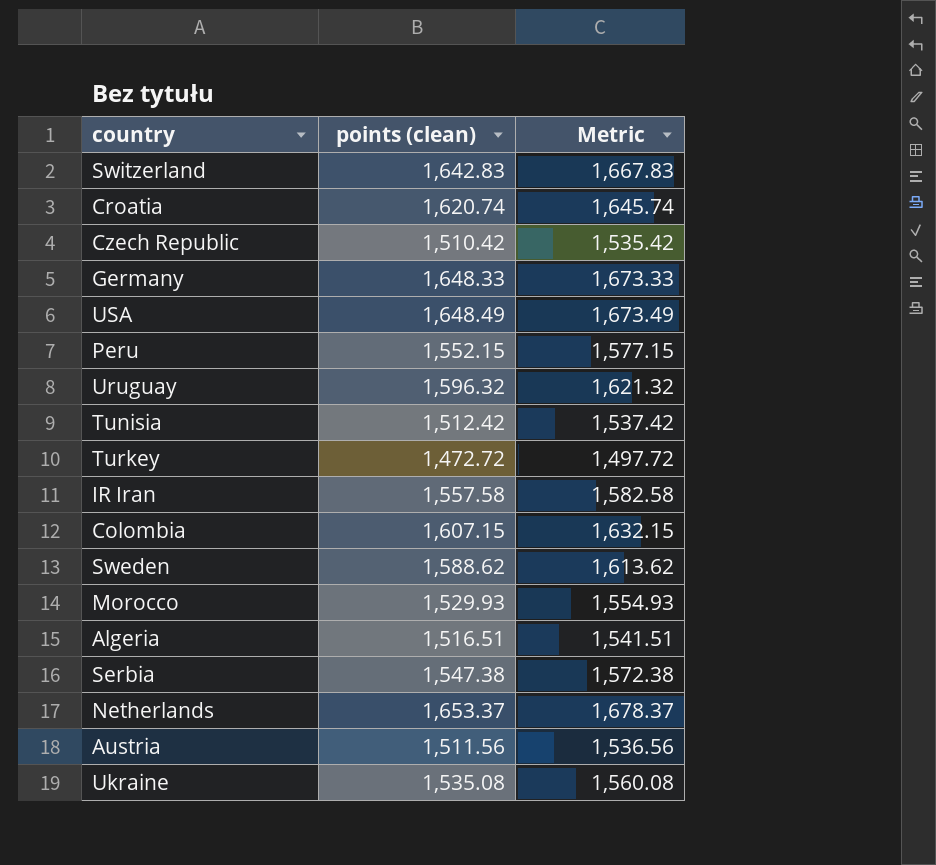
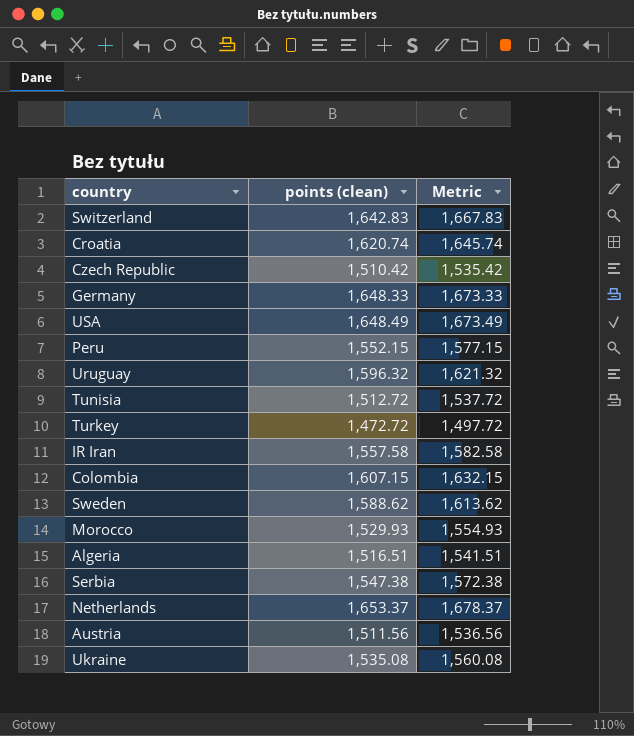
Tunisia | points (clean): 1,512.42 -> 1,512.72
Tunisia | Metric: 1,537.42 -> 1,537.72

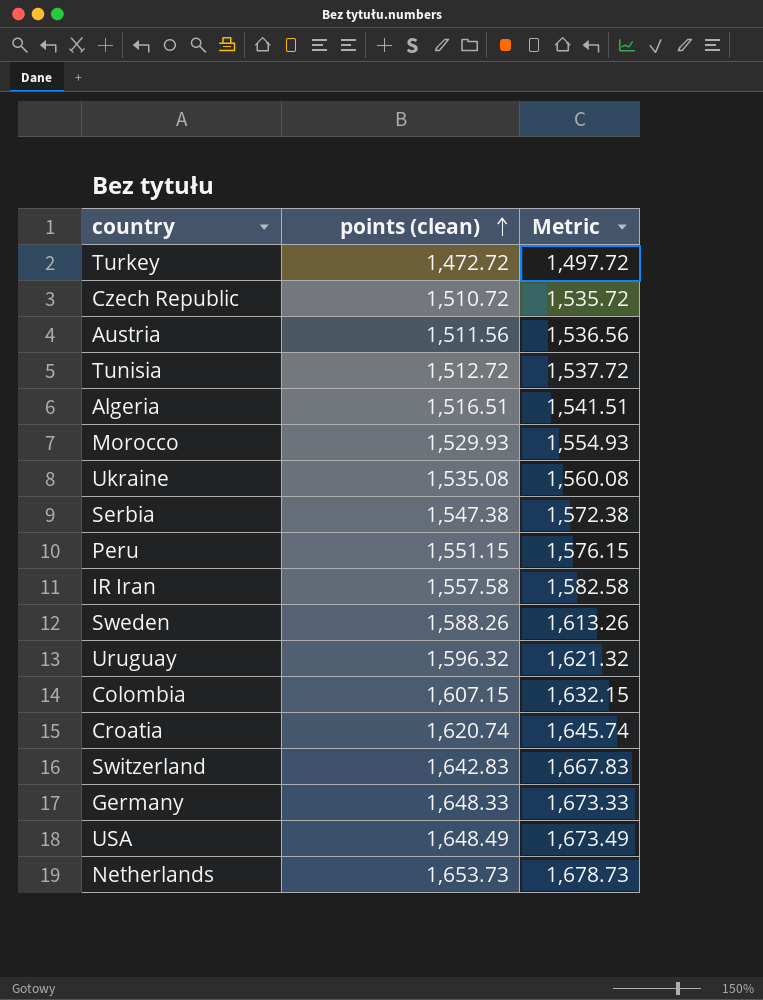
row order: none -> points (clean) ascending
Czech Republic | points (clean): 1,510.42 -> 1,510.72
Czech Republic | Metric: 1,535.42 -> 1,535.72
Peru | points (clean): 1,552.15 -> 1,551.15
Peru | Metric: 1,577.15 -> 1,576.15
Sweden | points (clean): 1,588.62 -> 1,588.26
Sweden | Metric: 1,613.62 -> 1,613.26
Netherlands | points (clean): 1,653.37 -> 1,653.73
Netherlands | Metric: 1,678.37 -> 1,678.73

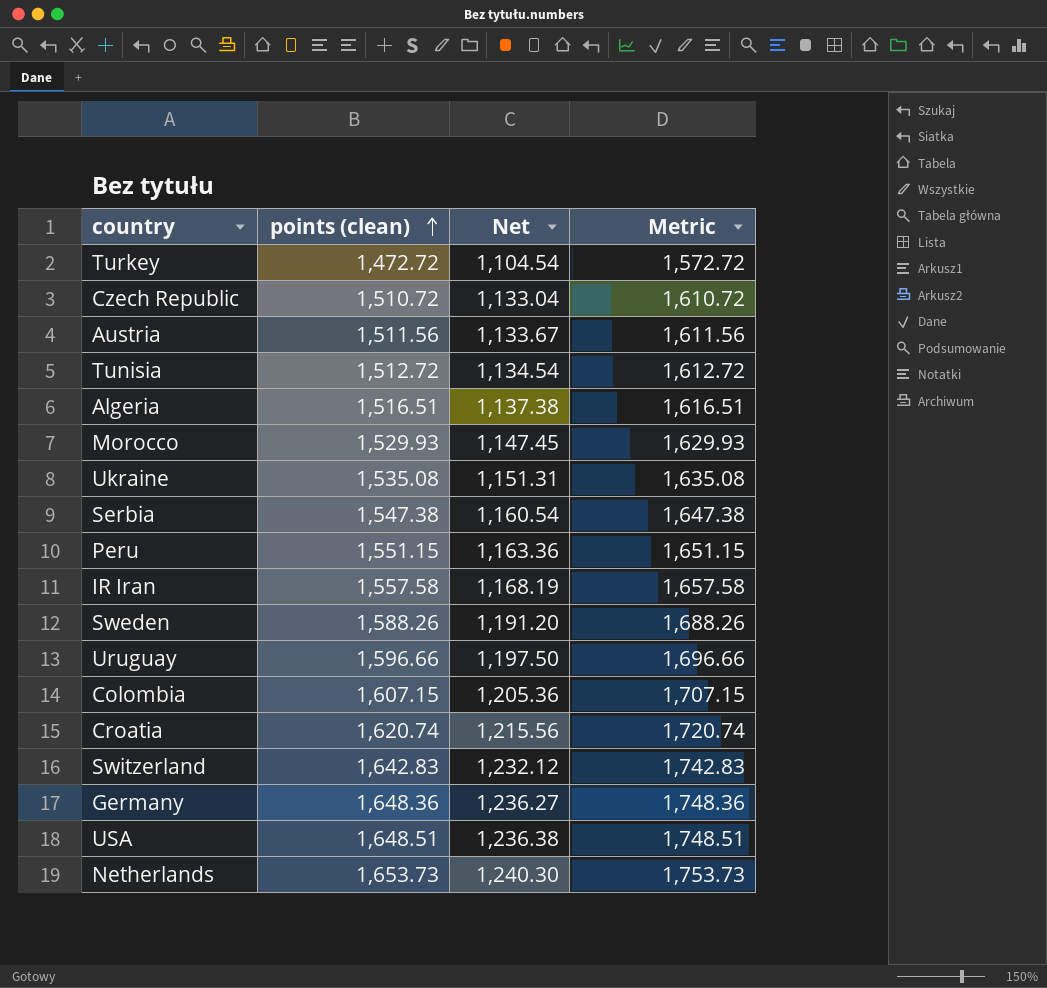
column Net | formula: none -> [points (clean)] * 0.75
column Metric | formula: [points (clean)] + 25 -> [points (clean)] + 100
Uruguay | points (clean): 1,596.32 -> 1,596.66
Germany | points (clean): 1,648.33 -> 1,648.36
USA | points (clean): 1,648.49 -> 1,648.51

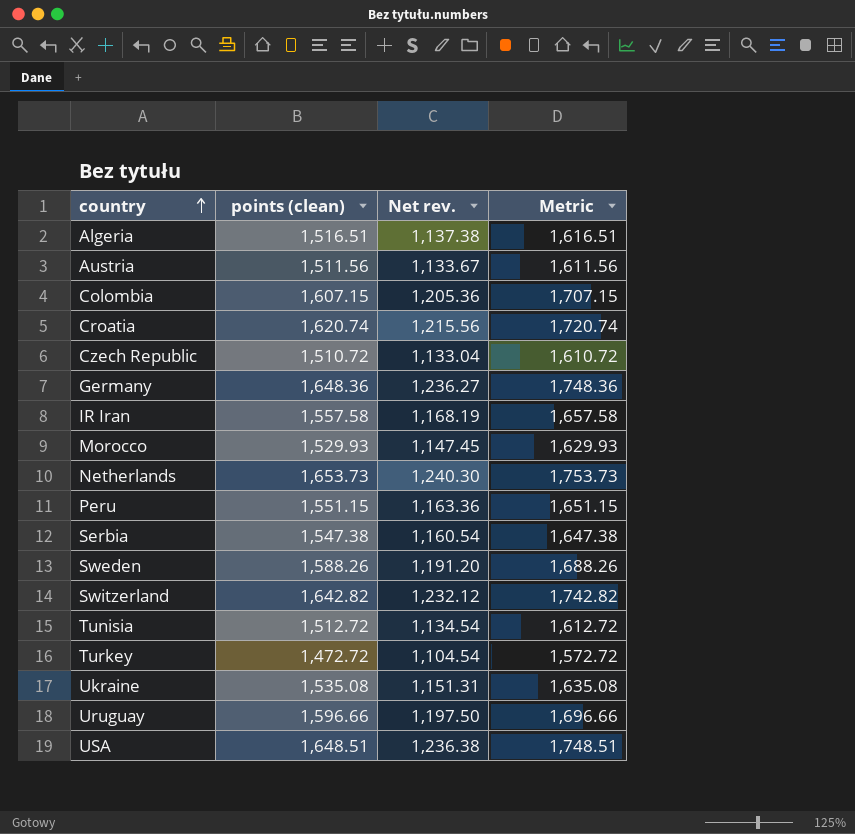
row order: points (clean) ascending -> country ascending
column name: Net -> Net rev.
Switzerland | points (clean): 1,642.83 -> 1,642.82
Switzerland | Metric: 1,742.83 -> 1,742.82

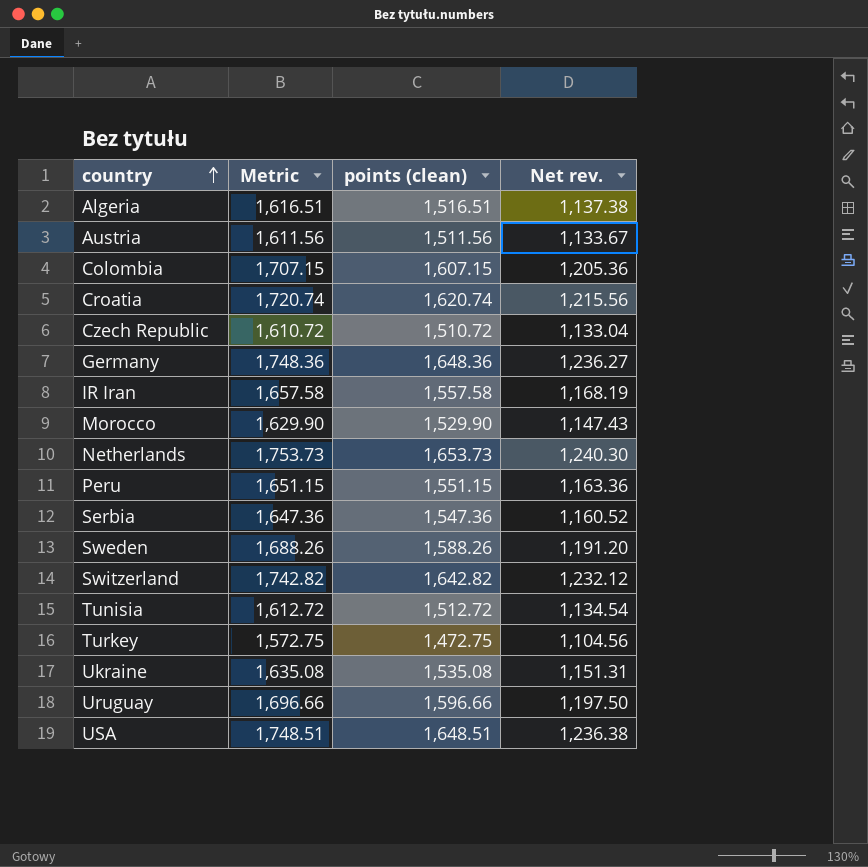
column Metric | position: 4 -> 2
Morocco | Metric: 1,629.93 -> 1,629.90
Morocco | points (clean): 1,529.93 -> 1,529.90
Morocco | Net rev.: 1,147.45 -> 1,147.43
Serbia | Metric: 1,647.38 -> 1,647.36
Serbia | points (clean): 1,547.38 -> 1,547.36
Serbia | Net rev.: 1,160.54 -> 1,160.52
Turkey | Metric: 1,572.72 -> 1,572.75
Turkey | points (clean): 1,472.72 -> 1,472.75
Turkey | Net rev.: 1,104.54 -> 1,104.56

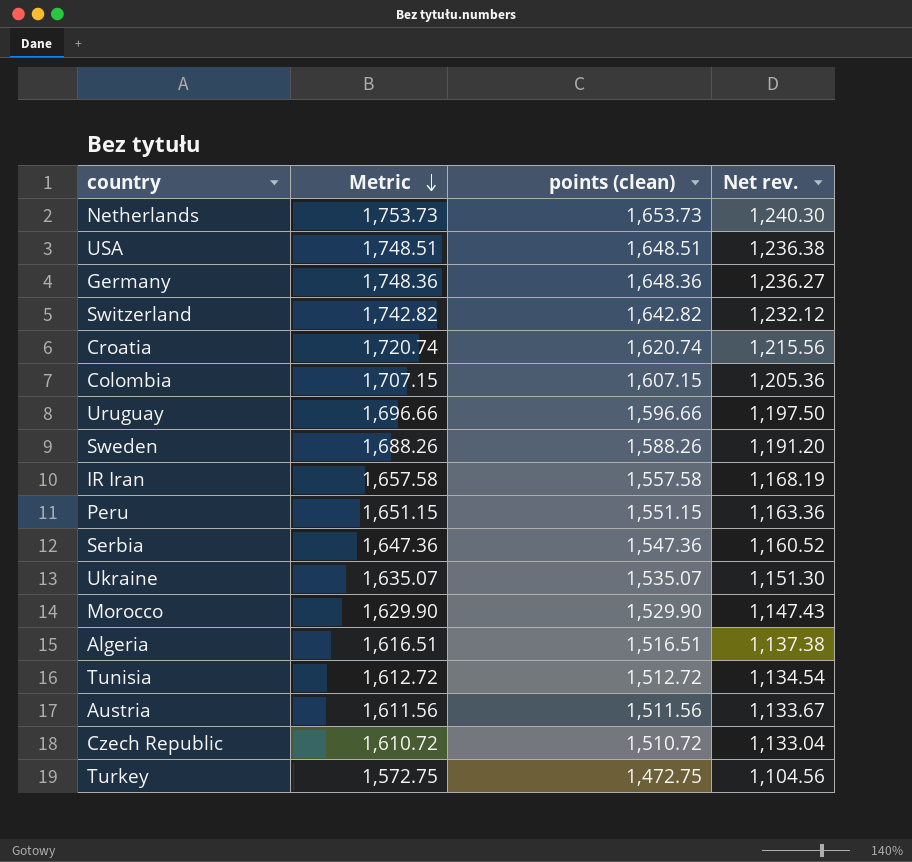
row order: country ascending -> Metric descending
Ukraine | Metric: 1,635.08 -> 1,635.07
Ukraine | points (clean): 1,535.08 -> 1,535.07
Ukraine | Net rev.: 1,151.31 -> 1,151.30

